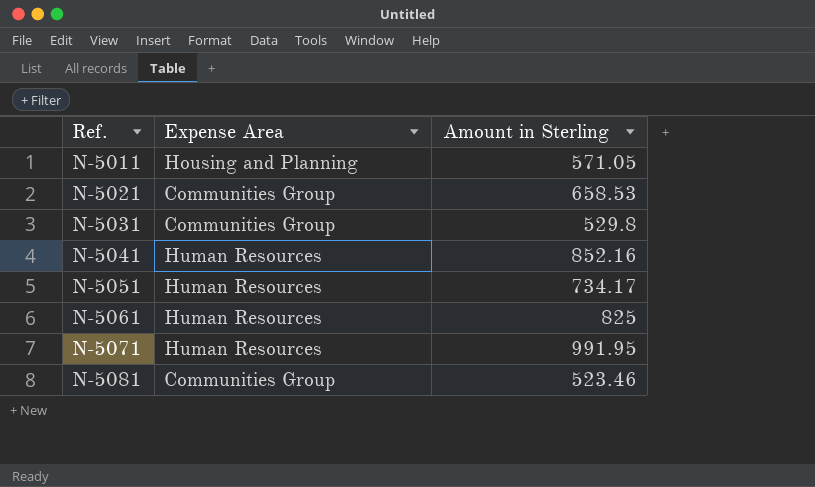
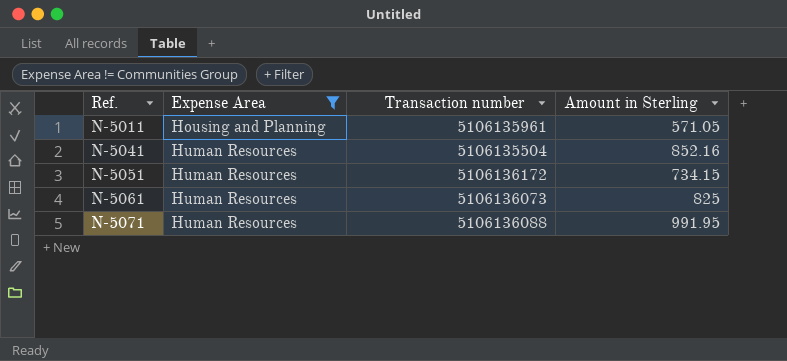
filter: none -> Expense Area != Communities Group
column Transaction number | position: none -> 3
N-5051 | Amount in Sterling: 734.17 -> 734.15

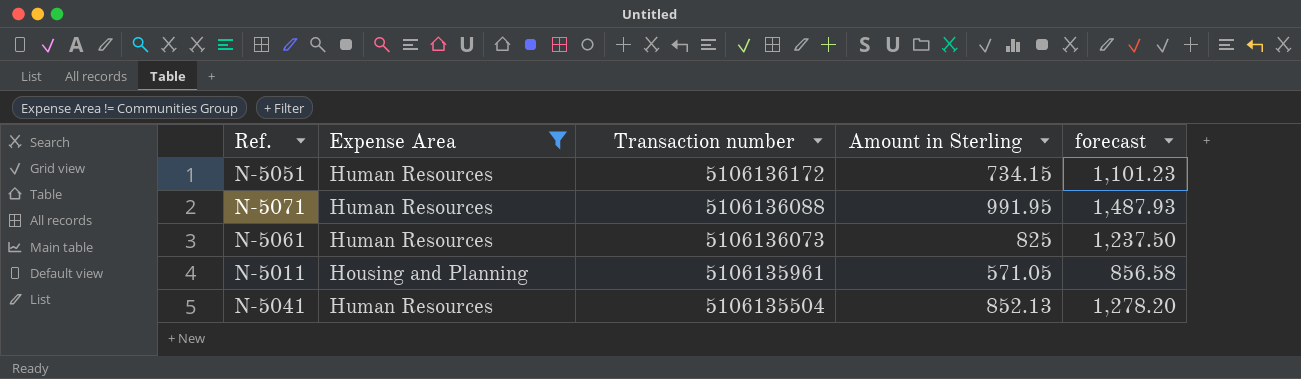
row order: Ref. ascending -> Transaction number descending
column forecast | formula: none -> [Amount in Sterling] * 1.5
N-5041 | Amount in Sterling: 852.16 -> 852.13

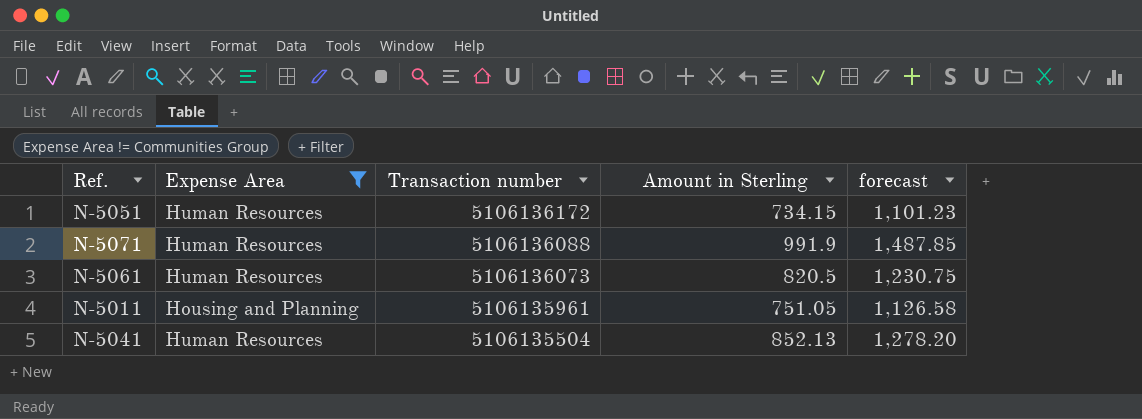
N-5071 | Amount in Sterling: 991.95 -> 991.9
N-5071 | forecast: 1,487.93 -> 1,487.85
N-5061 | Amount in Sterling: 825 -> 820.5
N-5061 | forecast: 1,237.50 -> 1,230.75
N-5011 | Amount in Sterling: 571.05 -> 751.05
N-5011 | forecast: 856.58 -> 1,126.58

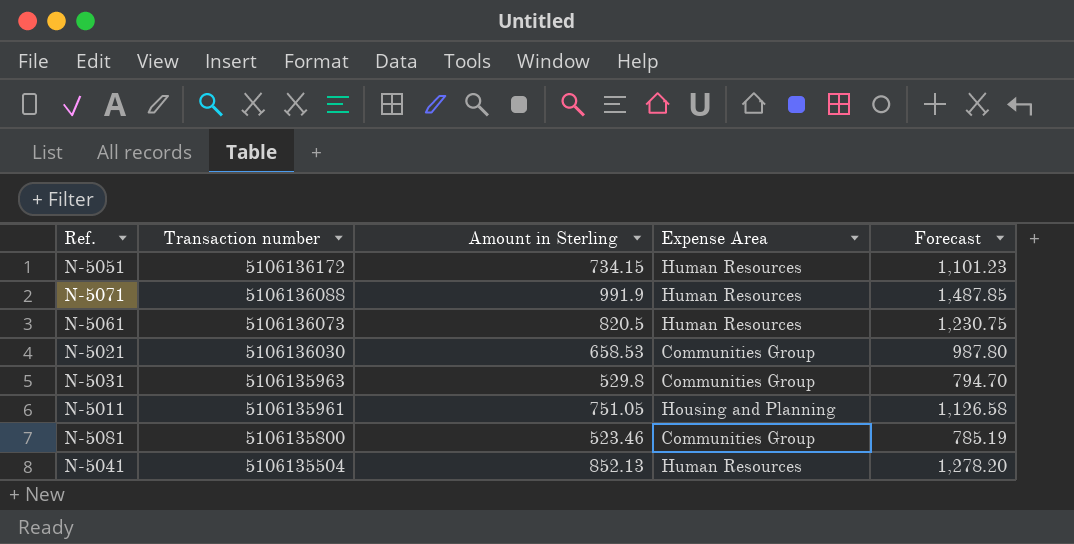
filter: Expense Area != Communities Group -> none
column Expense Area | position: 2 -> 4
column name: forecast -> Forecast

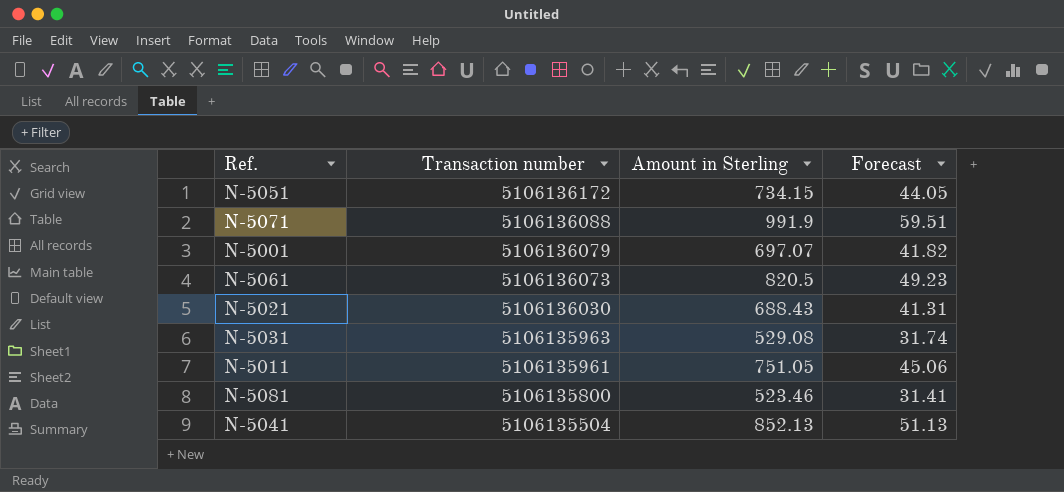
column Expense Area | position: 4 -> none
column Forecast | formula: [Amount in Sterling] * 1.5 -> [Amount in Sterling] * 0.06
row N-5001: none -> 5106136079 | 697.07 | 41.82
N-5021 | Amount in Sterling: 658.53 -> 688.43
N-5031 | Amount in Sterling: 529.8 -> 529.08

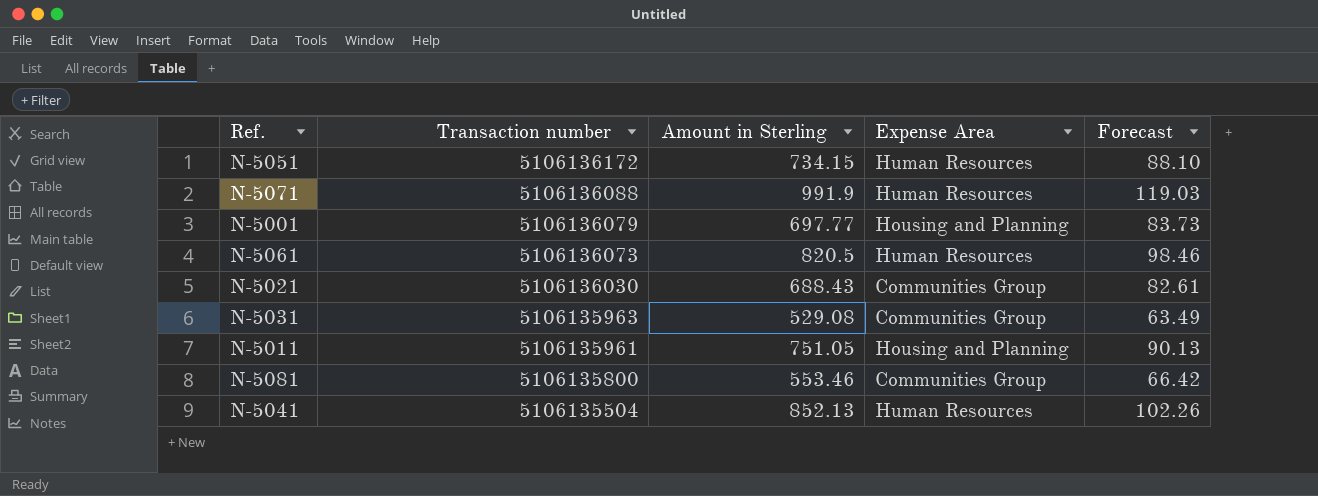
column Expense Area | position: none -> 4
column Forecast | formula: [Amount in Sterling] * 0.06 -> [Amount in Sterling] * 0.12
N-5001 | Amount in Sterling: 697.07 -> 697.77
N-5081 | Amount in Sterling: 523.46 -> 553.46

